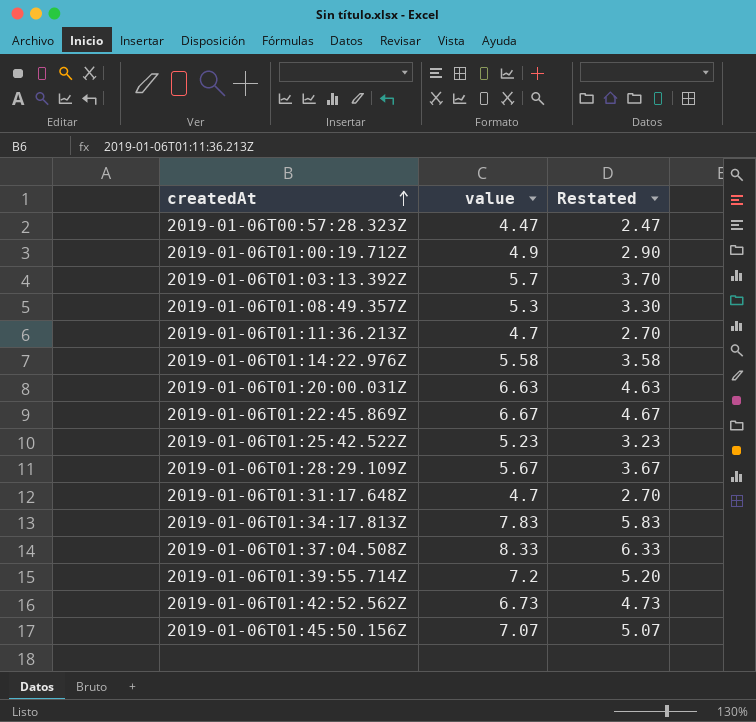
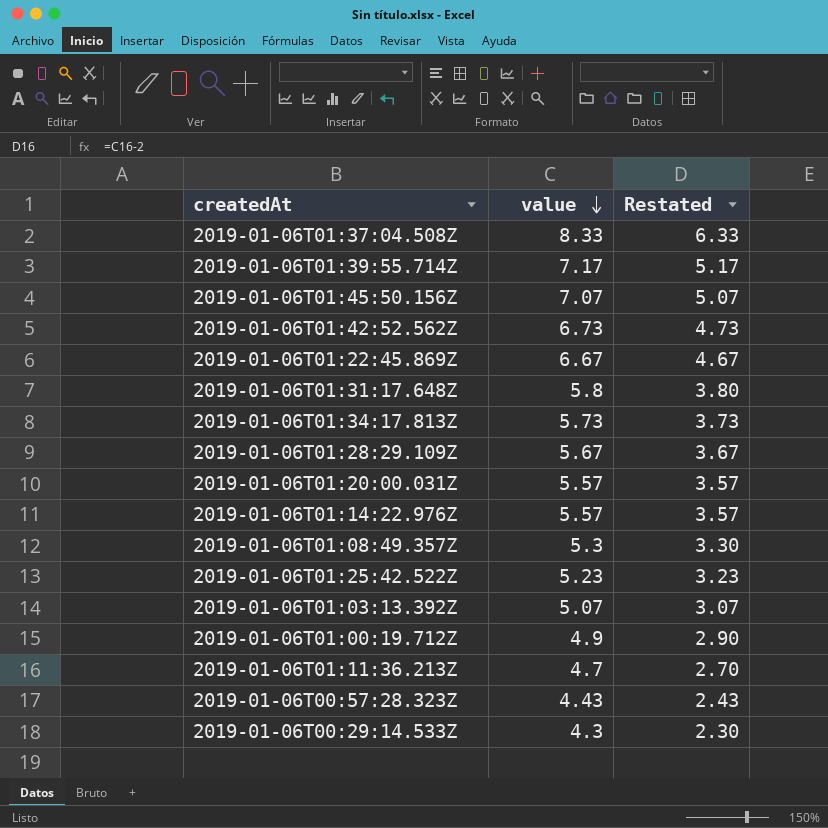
row order: createdAt ascending -> value descending
2019-01-06T01:39:55.714Z | value: 7.2 -> 7.17
2019-01-06T01:39:55.714Z | Restated: 5.20 -> 5.17
2019-01-06T01:31:17.648Z | value: 4.7 -> 5.8
2019-01-06T01:31:17.648Z | Restated: 2.70 -> 3.80
2019-01-06T01:34:17.813Z | value: 7.83 -> 5.73
2019-01-06T01:34:17.813Z | Restated: 5.83 -> 3.73
2019-01-06T01:20:00.031Z | value: 6.63 -> 5.57
2019-01-06T01:20:00.031Z | Restated: 4.63 -> 3.57
2019-01-06T01:14:22.976Z | value: 5.58 -> 5.57
2019-01-06T01:14:22.976Z | Restated: 3.58 -> 3.57
2019-01-06T01:03:13.392Z | value: 5.7 -> 5.07
2019-01-06T01:03:13.392Z | Restated: 3.70 -> 3.07
2019-01-06T00:57:28.323Z | value: 4.47 -> 4.43
2019-01-06T00:57:28.323Z | Restated: 2.47 -> 2.43
row 2019-01-06T00:29:14.533Z: none -> 4.3 | 2.30

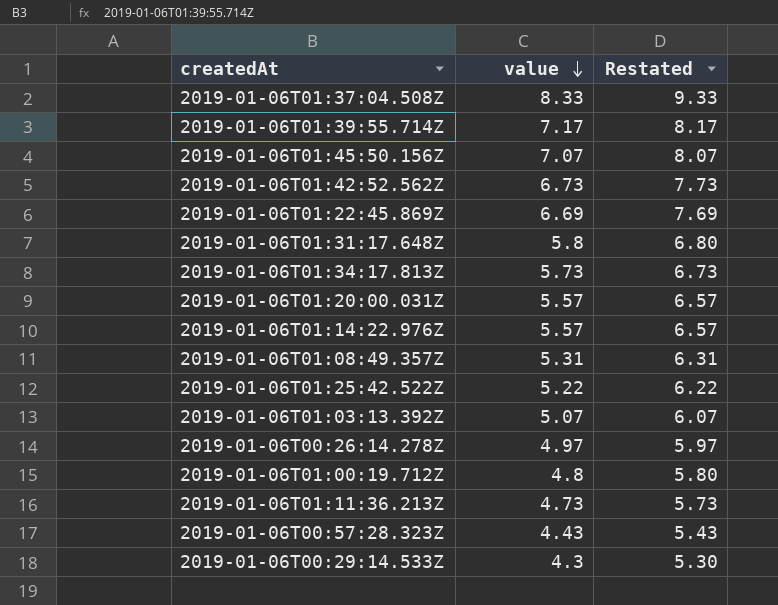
column Restated | formula: [value] - 2 -> [value] + 1
row 2019-01-06T01:28:29.109Z: 5.67 | 3.67 -> none
2019-01-06T01:22:45.869Z | value: 6.67 -> 6.69
2019-01-06T01:08:49.357Z | value: 5.3 -> 5.31
2019-01-06T01:25:42.522Z | value: 5.23 -> 5.22
row 2019-01-06T00:26:14.278Z: none -> 4.97 | 5.97
2019-01-06T01:00:19.712Z | value: 4.9 -> 4.8
2019-01-06T01:11:36.213Z | value: 4.7 -> 4.73

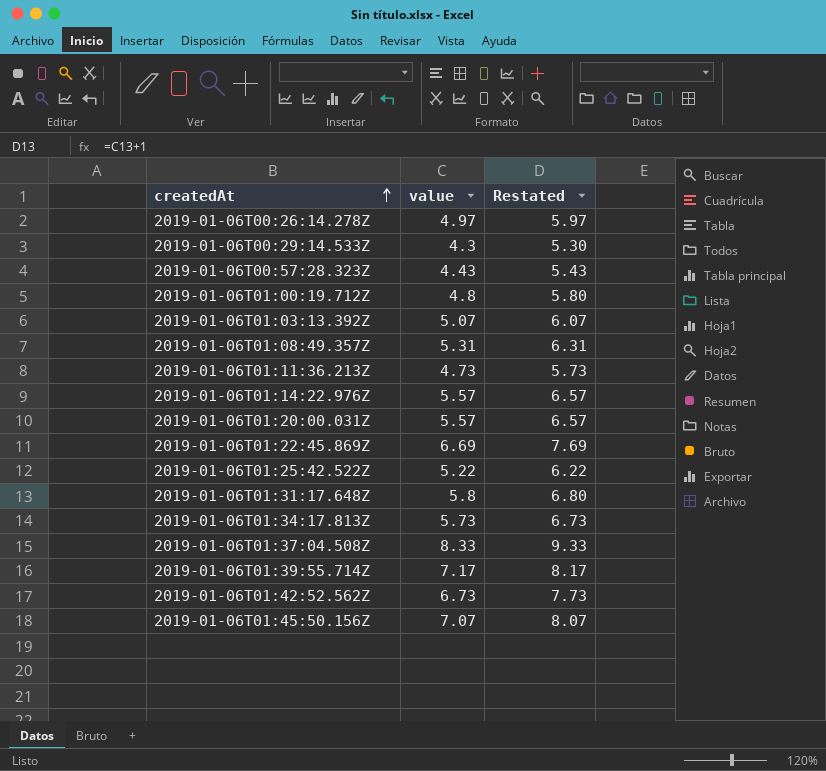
row order: value descending -> createdAt ascending

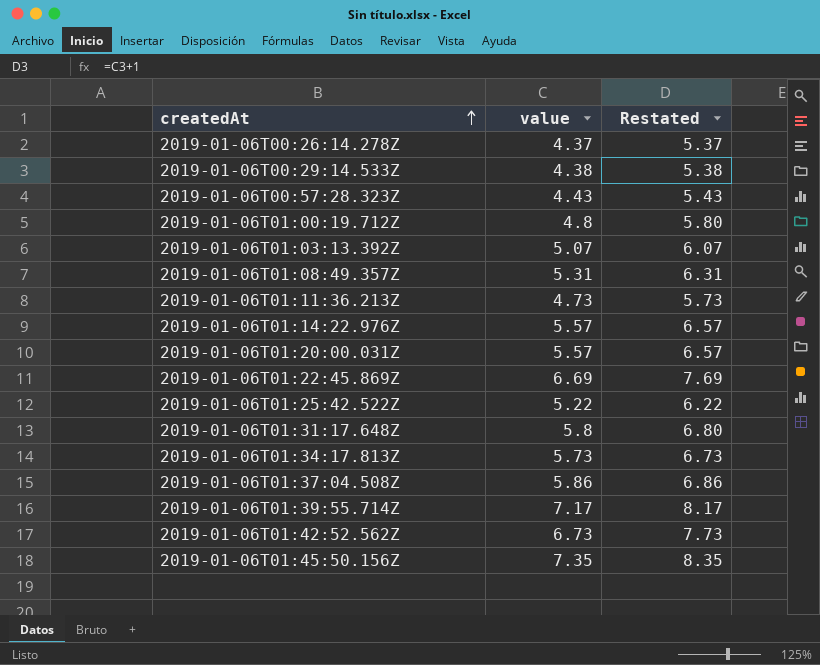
2019-01-06T00:26:14.278Z | value: 4.97 -> 4.37
2019-01-06T00:26:14.278Z | Restated: 5.97 -> 5.37
2019-01-06T00:29:14.533Z | value: 4.3 -> 4.38
2019-01-06T00:29:14.533Z | Restated: 5.30 -> 5.38
2019-01-06T01:37:04.508Z | value: 8.33 -> 5.86
2019-01-06T01:37:04.508Z | Restated: 9.33 -> 6.86
2019-01-06T01:45:50.156Z | value: 7.07 -> 7.35
2019-01-06T01:45:50.156Z | Restated: 8.07 -> 8.35

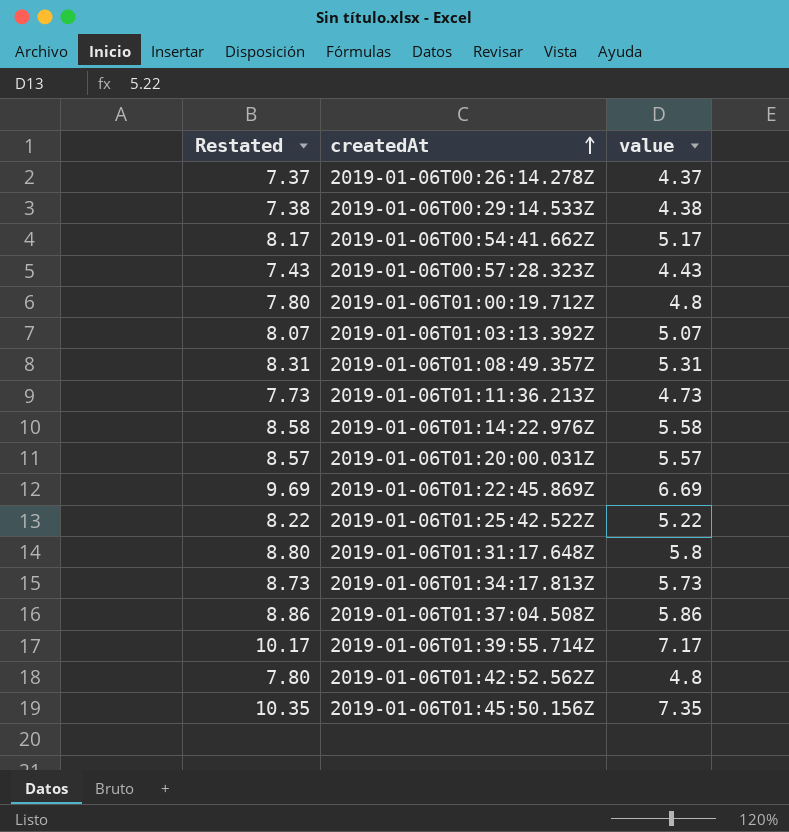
column Restated | formula: [value] + 1 -> [value] + 3
column Restated | position: 3 -> 1
row 2019-01-06T00:54:41.662Z: none -> 8.17 | 5.17
2019-01-06T01:14:22.976Z | value: 5.57 -> 5.58
2019-01-06T01:42:52.562Z | value: 6.73 -> 4.8

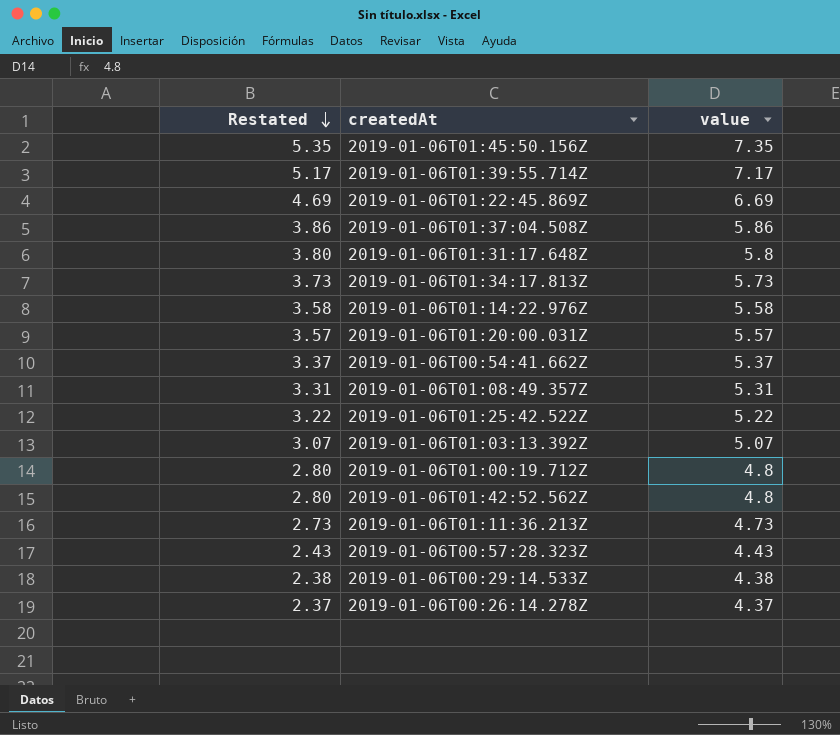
row order: createdAt ascending -> Restated descending
column Restated | formula: [value] + 3 -> [value] - 2
2019-01-06T00:54:41.662Z | value: 5.17 -> 5.37

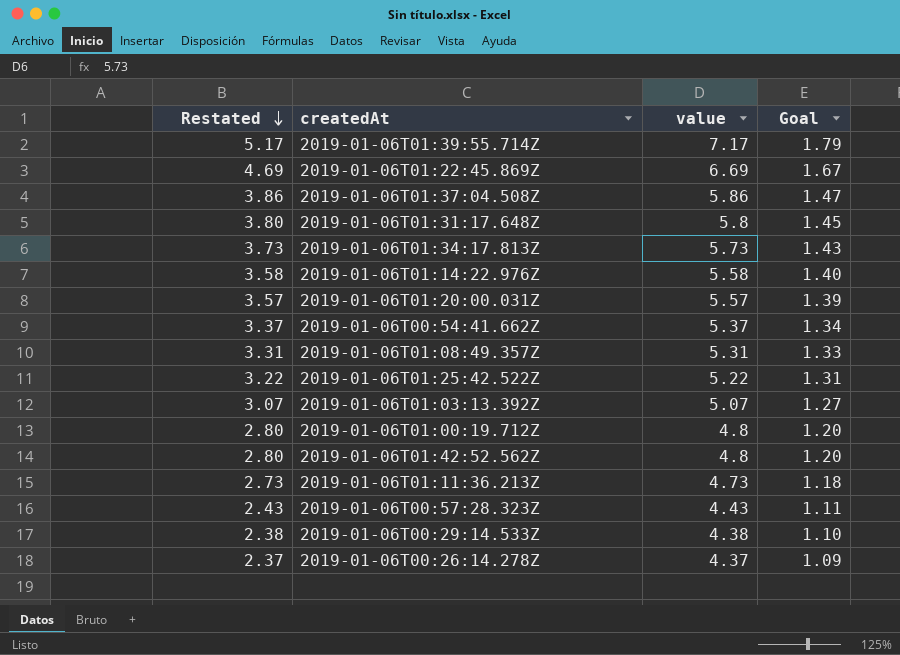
column Goal | formula: none -> [value] * 0.25
row 2019-01-06T01:45:50.156Z: 5.35 | 7.35 -> none

